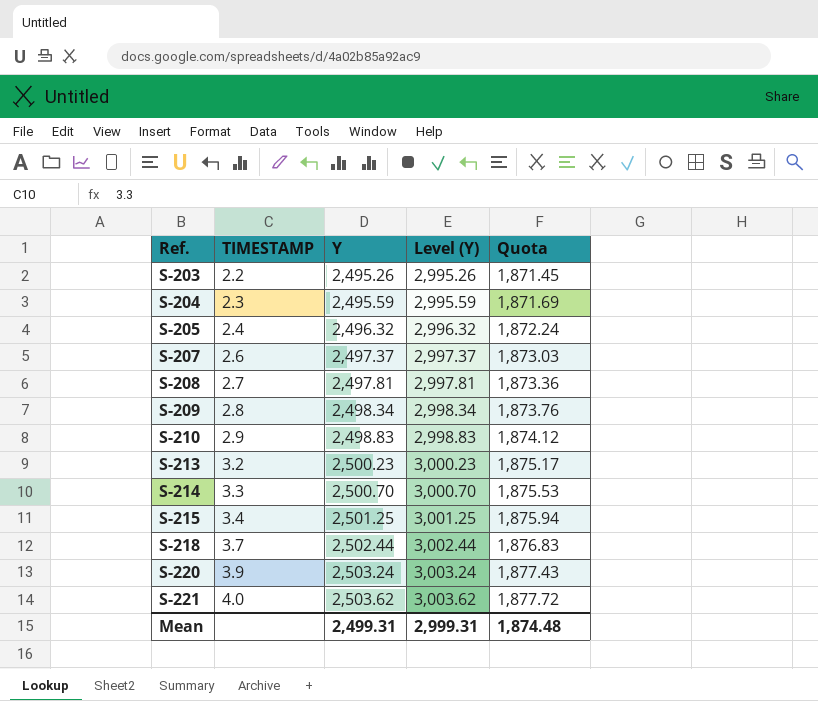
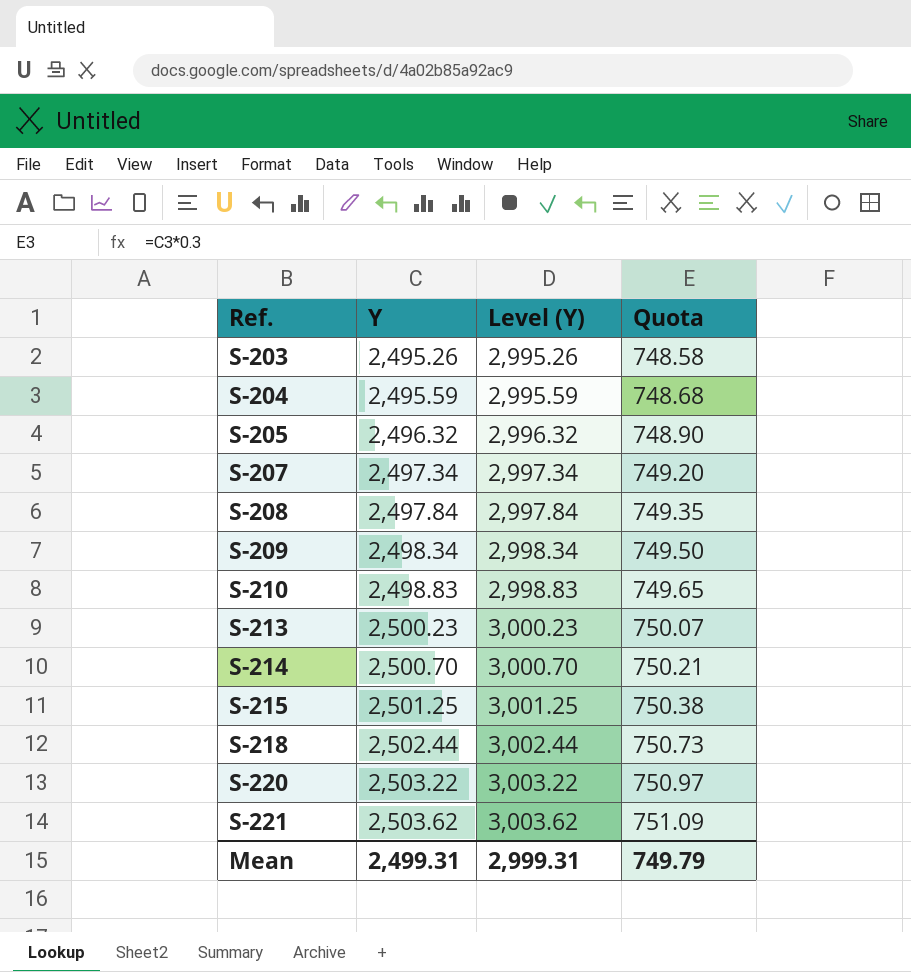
column TIMESTAMP | position: 2 -> none
column Quota | formula: [Y] * 0.75 -> [Y] * 0.3
S-207 | Y: 2,497.37 -> 2,497.34
S-207 | Level (Y): 2,997.37 -> 2,997.34
S-208 | Y: 2,497.81 -> 2,497.84
S-208 | Level (Y): 2,997.81 -> 2,997.84
S-220 | Y: 2,503.24 -> 2,503.22
S-220 | Level (Y): 3,003.24 -> 3,003.22
Mean | Quota: 1,874.48 -> 749.79

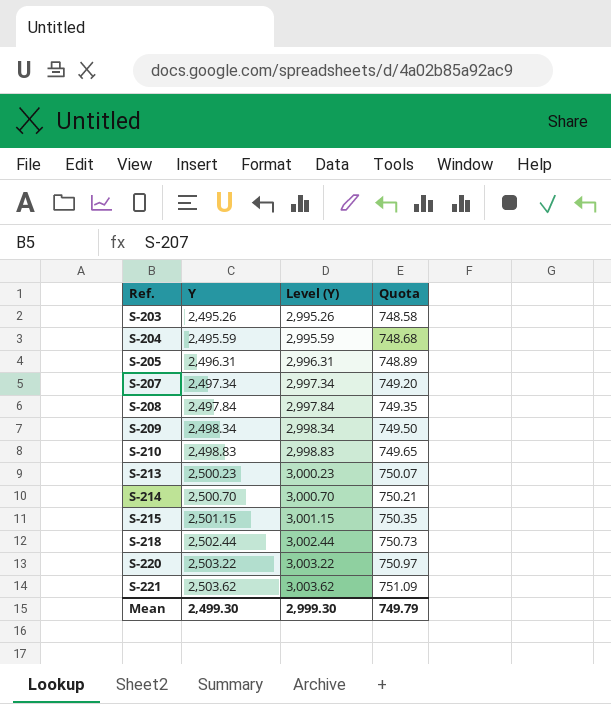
S-205 | Y: 2,496.32 -> 2,496.31
S-205 | Level (Y): 2,996.32 -> 2,996.31
S-205 | Quota: 748.90 -> 748.89
S-215 | Y: 2,501.25 -> 2,501.15
S-215 | Level (Y): 3,001.25 -> 3,001.15
S-215 | Quota: 750.38 -> 750.35
Mean | Y: 2,499.31 -> 2,499.30
Mean | Level (Y): 2,999.31 -> 2,999.30

